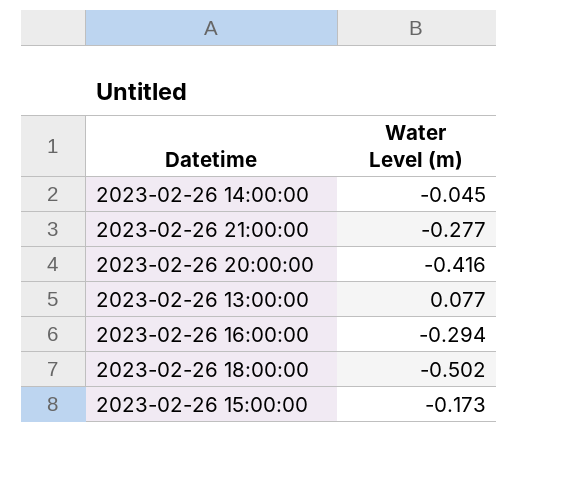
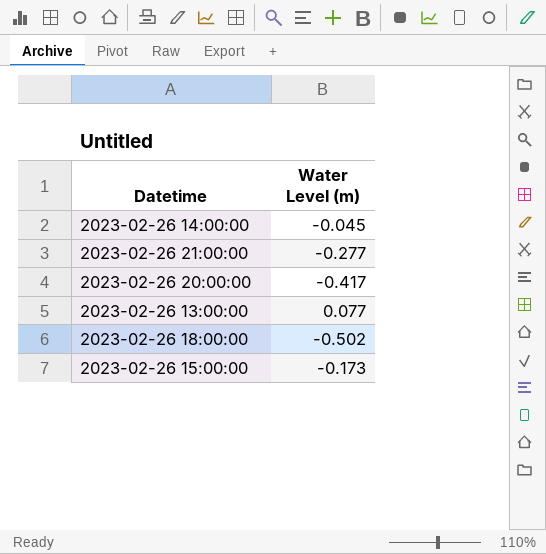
row 2023-02-26 16:00:00: -0.294 -> none
2023-02-26 20:00:00 | Water Level (m): -0.416 -> -0.417

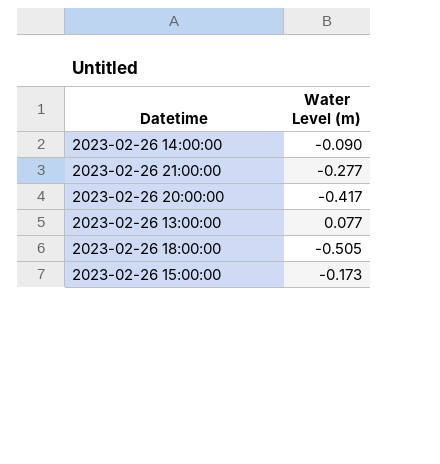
2023-02-26 14:00:00 | Water Level (m): -0.045 -> -0.090
2023-02-26 18:00:00 | Water Level (m): -0.502 -> -0.505

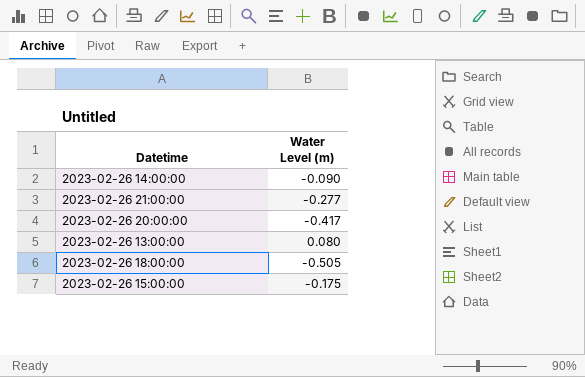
2023-02-26 13:00:00 | Water Level (m): 0.077 -> 0.080
2023-02-26 15:00:00 | Water Level (m): -0.173 -> -0.175

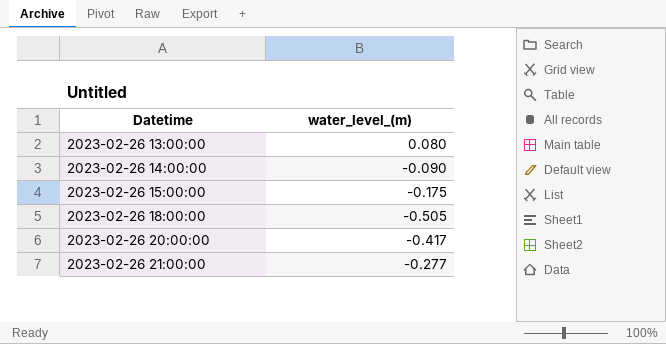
row order: none -> Datetime ascending
column name: Water Level (m) -> water_level_(m)

